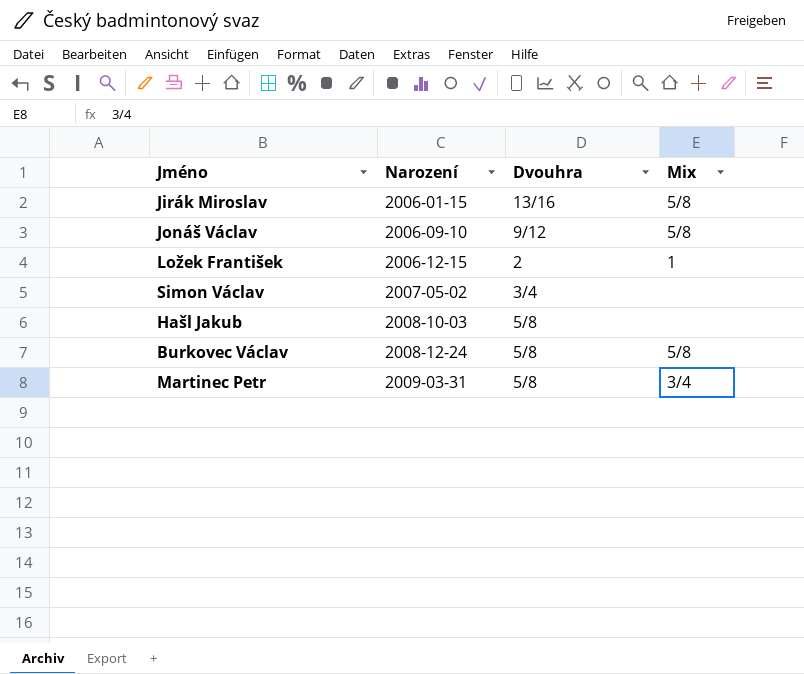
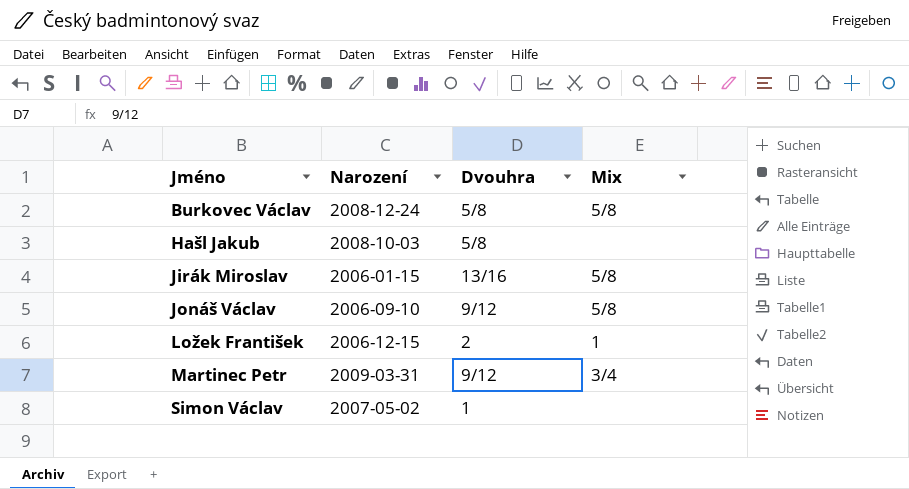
row order: Narození ascending -> Jméno ascending
Martinec Petr | Dvouhra: 5/8 -> 9/12
Simon Václav | Dvouhra: 3/4 -> 1

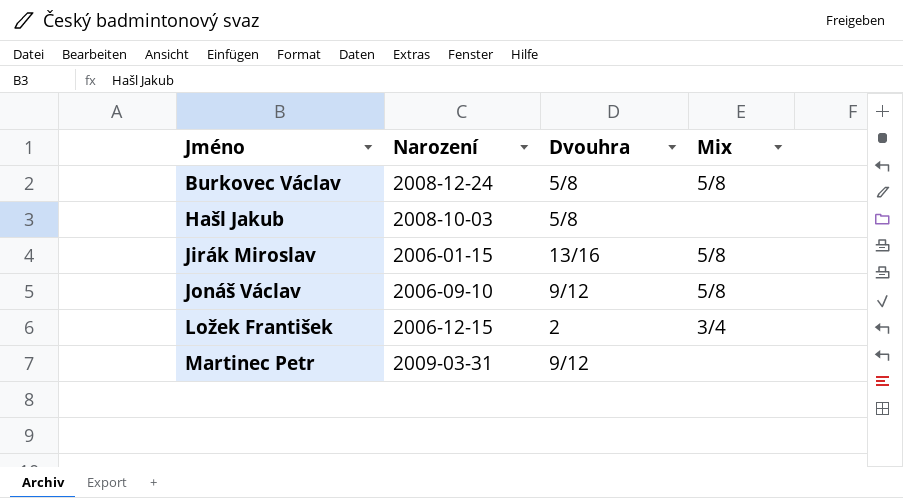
row Simon Václav: 2007-05-02 | 1 | none -> none
Ložek František | Mix: 1 -> 3/4
Martinec Petr | Mix: 3/4 -> none

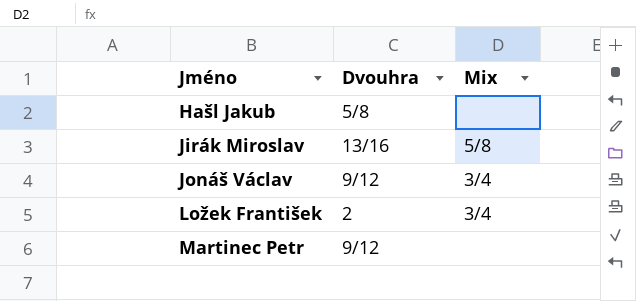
column Narození | position: 2 -> none
row Burkovec Václav: 2008-12-24 | 5/8 | 5/8 -> none
Jonáš Václav | Mix: 5/8 -> 3/4

